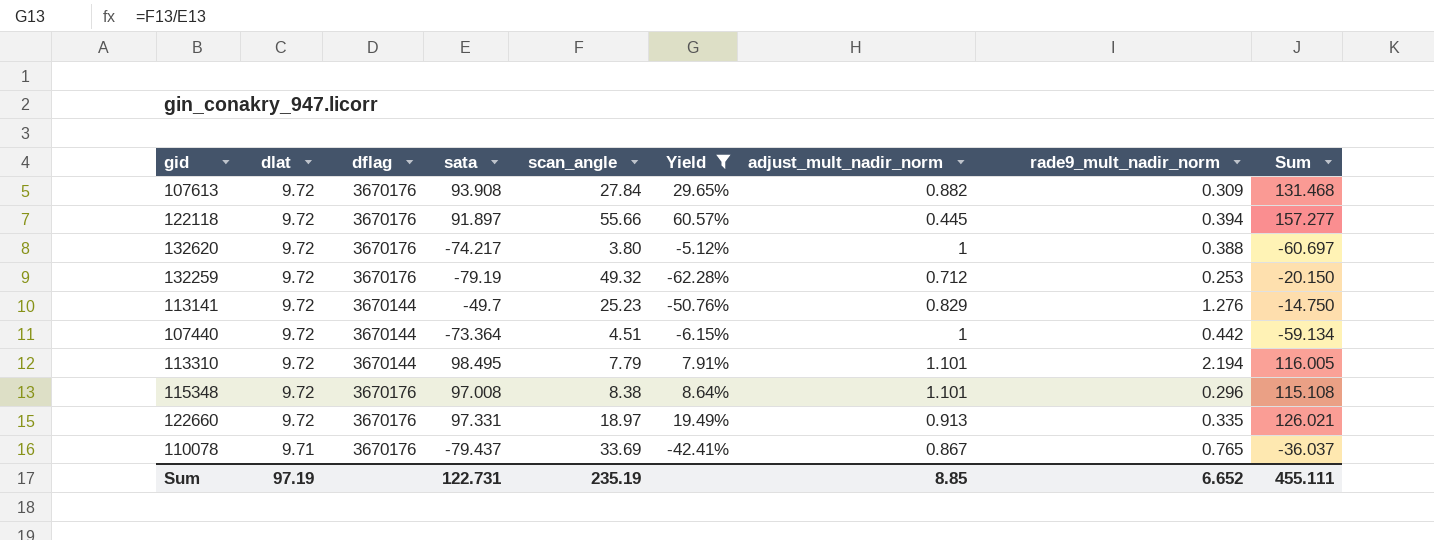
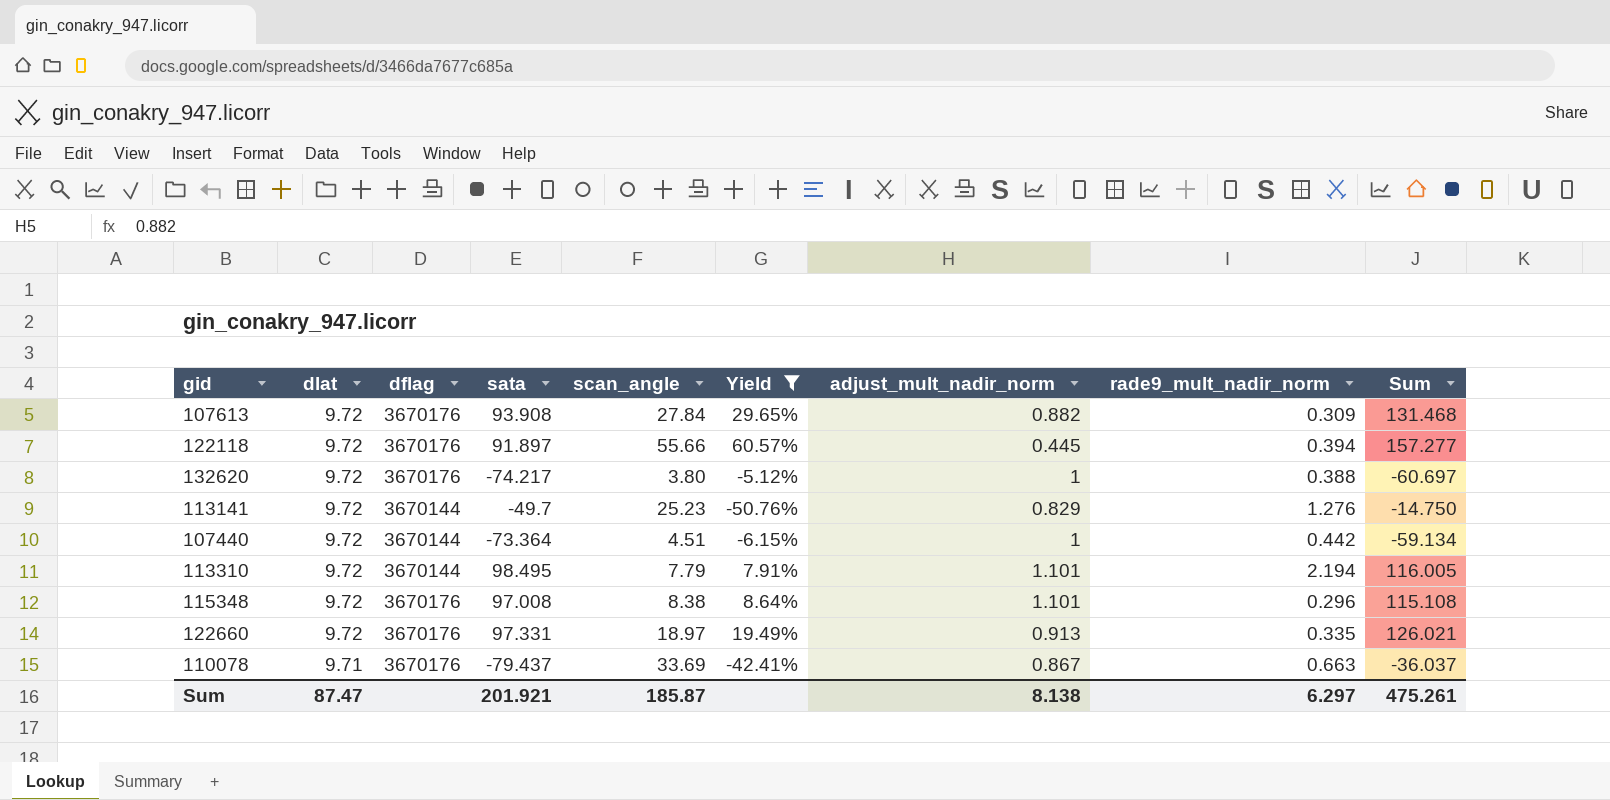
row 132259: 9.72 | 3670176 | -79.19 | 49.32 | -62.28% | 0.712 | 0.253 | -20.150 -> none
110078 | rade9_mult_nadir_norm: 0.765 -> 0.663
Sum | dlat: 97.19 -> 87.47
Sum | sata: 122.731 -> 201.921
Sum | scan_angle: 235.19 -> 185.87
Sum | adjust_mult_nadir_norm: 8.85 -> 8.138
Sum | rade9_mult_nadir_norm: 6.652 -> 6.297
Sum | Sum: 455.111 -> 475.261

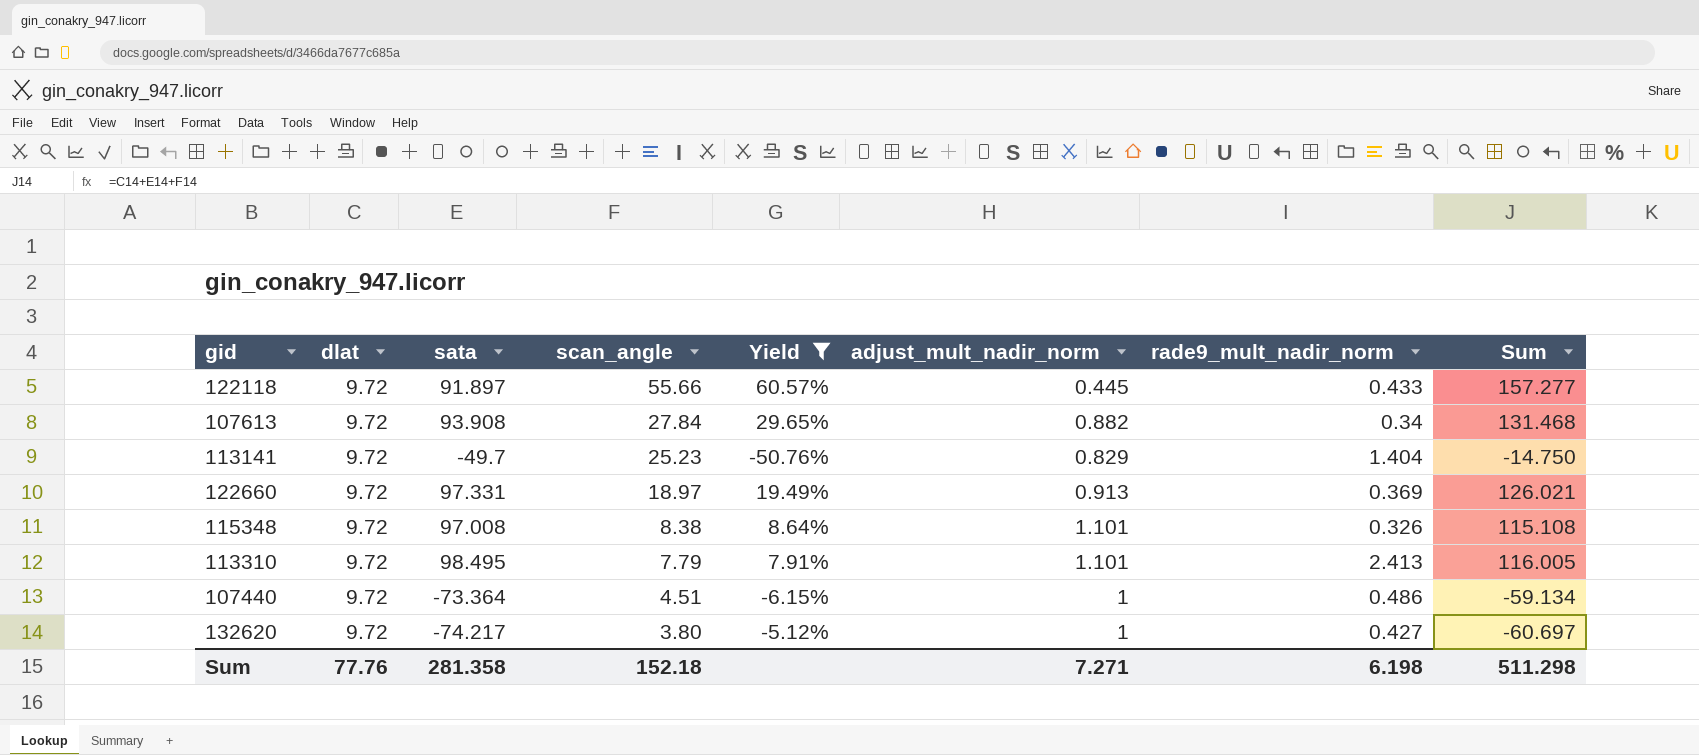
row order: dlat descending -> scan_angle descending
column dflag | position: 3 -> none
row 110078: 9.71 | 3670176 | -79.437 | 33.69 | -42.41% | 0.867 | 0.663 | -36.037 -> none
122118 | rade9_mult_nadir_norm: 0.394 -> 0.433
107613 | rade9_mult_nadir_norm: 0.309 -> 0.34
113141 | rade9_mult_nadir_norm: 1.276 -> 1.404
122660 | rade9_mult_nadir_norm: 0.335 -> 0.369
115348 | rade9_mult_nadir_norm: 0.296 -> 0.326
113310 | rade9_mult_nadir_norm: 2.194 -> 2.413
107440 | rade9_mult_nadir_norm: 0.442 -> 0.486
132620 | rade9_mult_nadir_norm: 0.388 -> 0.427
Sum | dlat: 87.47 -> 77.76
Sum | sata: 201.921 -> 281.358
Sum | scan_angle: 185.87 -> 152.18
Sum | adjust_mult_nadir_norm: 8.138 -> 7.271
Sum | rade9_mult_nadir_norm: 6.297 -> 6.198
Sum | Sum: 475.261 -> 511.298

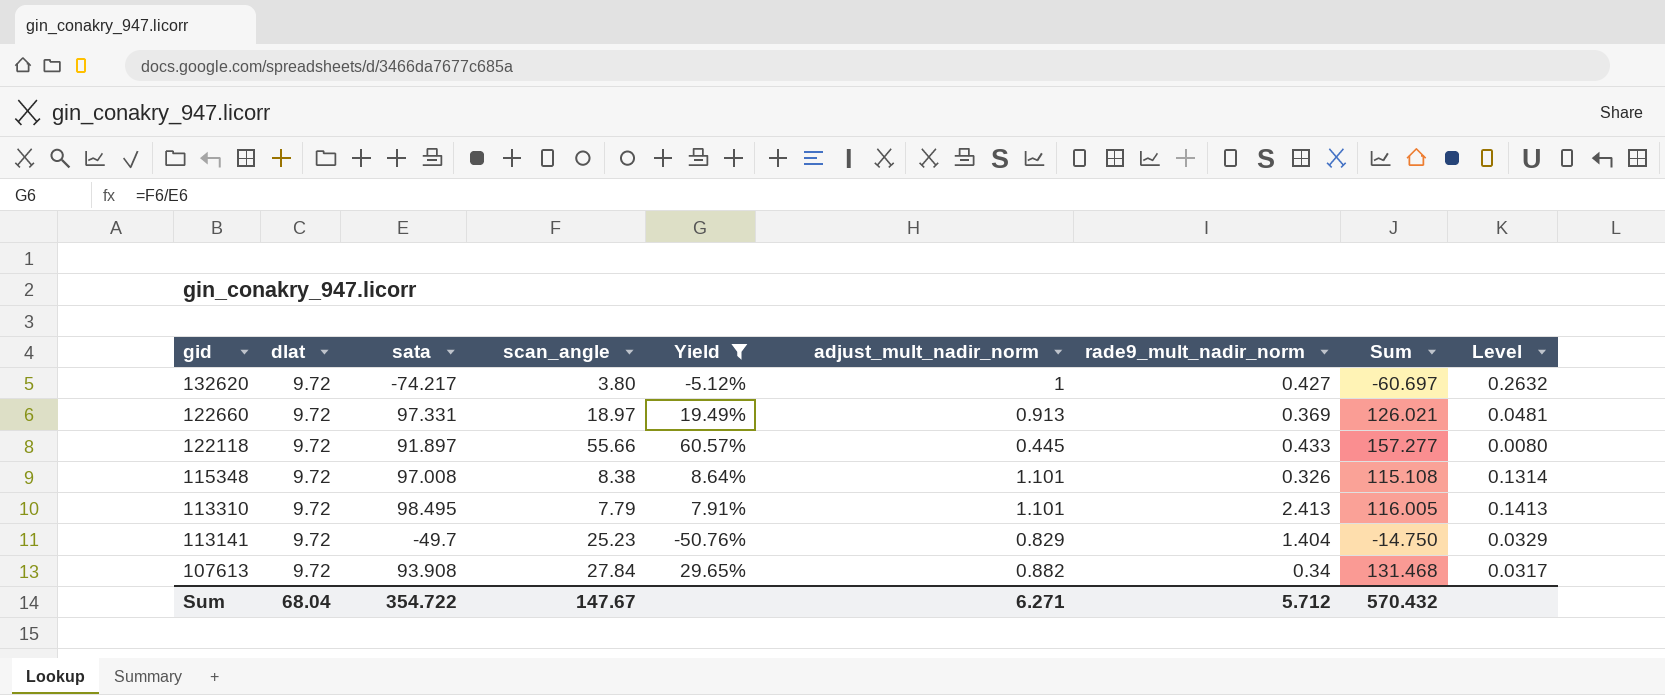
row order: scan_angle descending -> gid descending
column Level | formula: none -> [adjust_mult_nadir_norm] / [scan_angle]
row 107440: 9.72 | -73.364 | 4.51 | -6.15% | 1 | 0.486 | -59.134 -> none
Sum | dlat: 77.76 -> 68.04
Sum | sata: 281.358 -> 354.722
Sum | scan_angle: 152.18 -> 147.67
Sum | adjust_mult_nadir_norm: 7.271 -> 6.271
Sum | rade9_mult_nadir_norm: 6.198 -> 5.712
Sum | Sum: 511.298 -> 570.432

